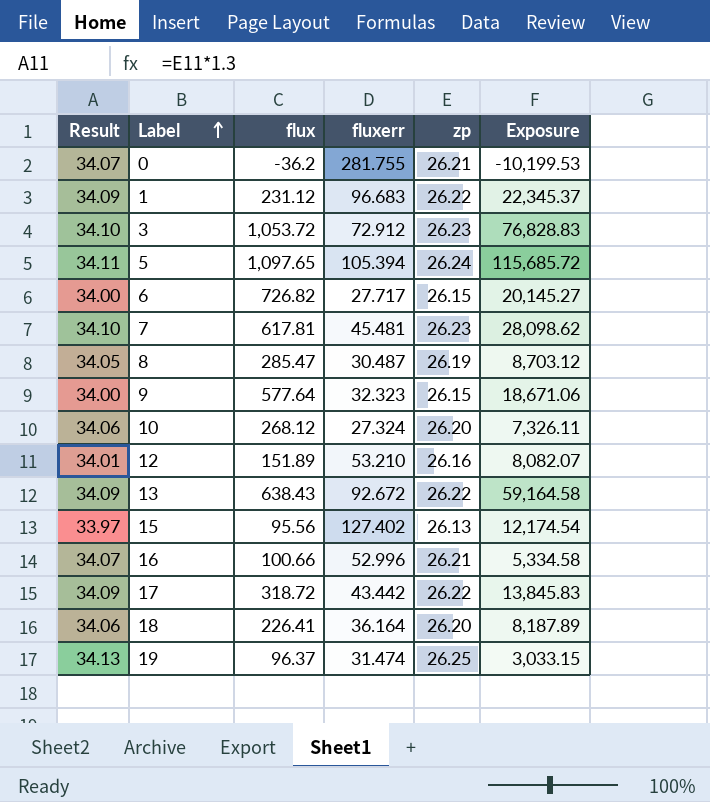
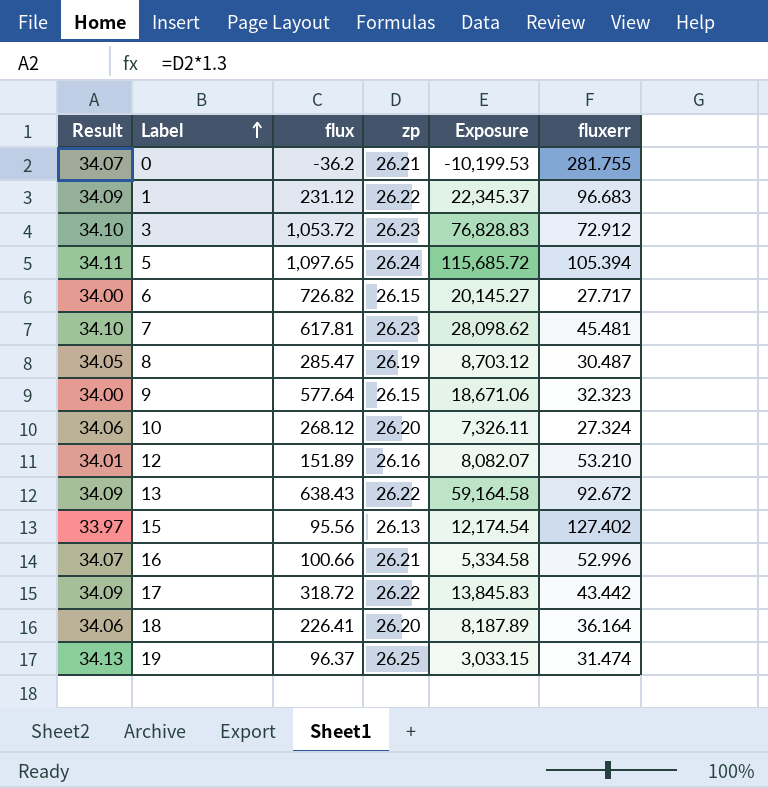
column fluxerr | position: 4 -> 6

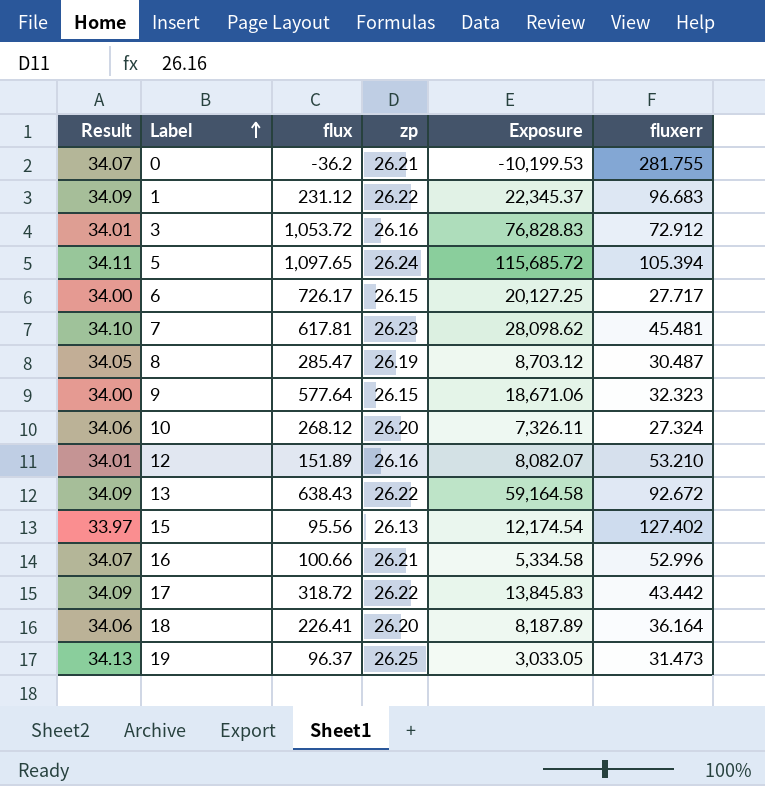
3 | Result: 34.10 -> 34.01
3 | zp: 26.23 -> 26.16
6 | flux: 726.82 -> 726.17
6 | Exposure: 20,145.27 -> 20,127.25
19 | Exposure: 3,033.15 -> 3,033.05
19 | fluxerr: 31.474 -> 31.473

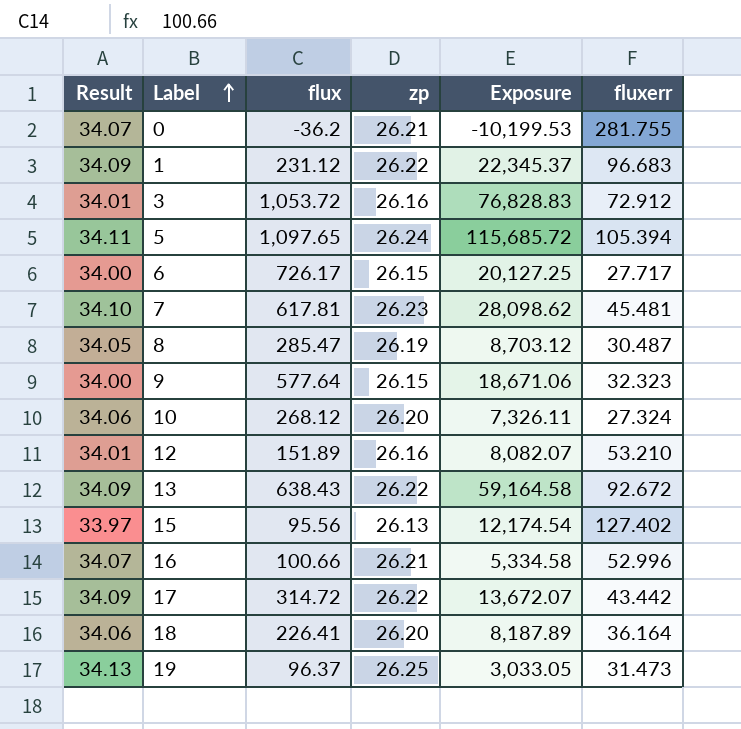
17 | flux: 318.72 -> 314.72
17 | Exposure: 13,845.83 -> 13,672.07

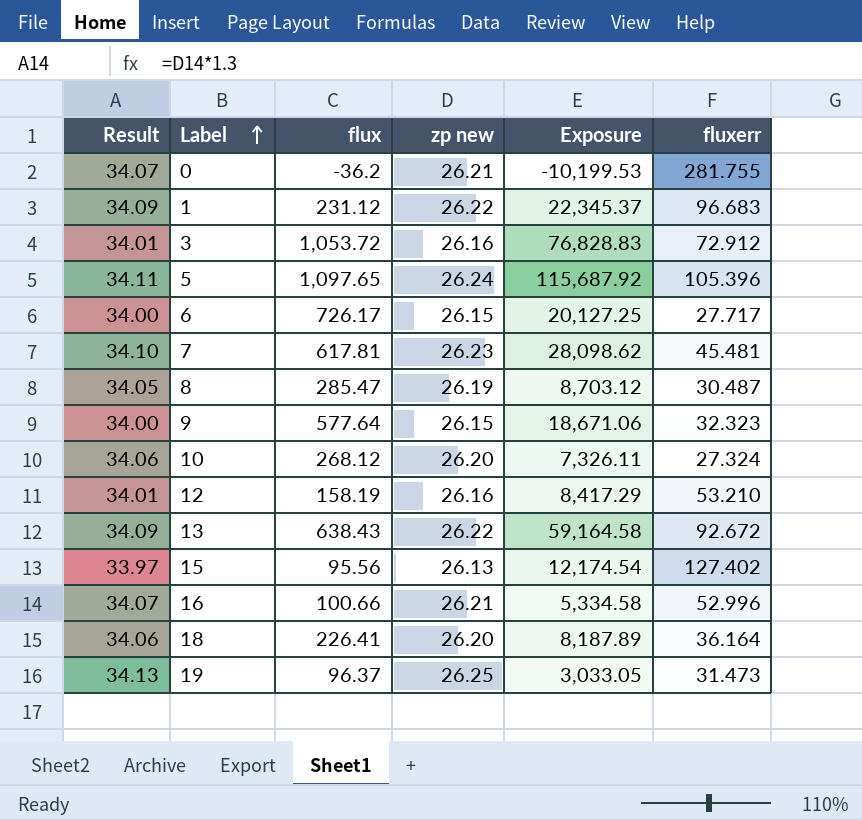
column name: zp -> zp new
row 17: 34.09 | 314.72 | 26.22 | 13,672.07 | 43.442 -> none
5 | Exposure: 115,685.72 -> 115,687.92
5 | fluxerr: 105.394 -> 105.396
12 | flux: 151.89 -> 158.19
12 | Exposure: 8,082.07 -> 8,417.29

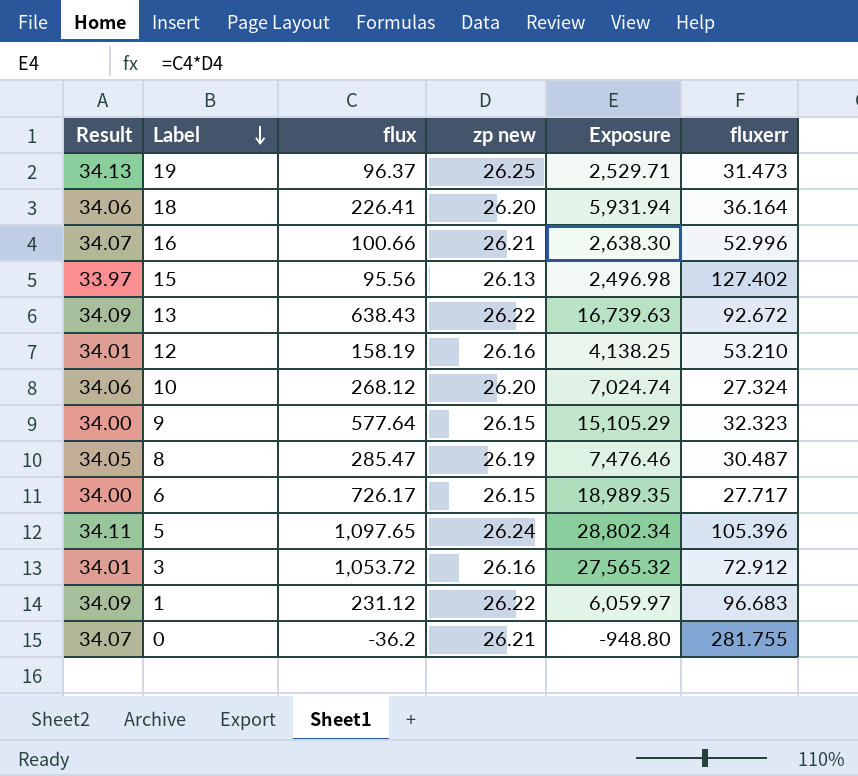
row order: Label ascending -> Label descending
column Exposure | formula: [flux] * [fluxerr] -> [flux] * [zp new]
row 7: 34.10 | 617.81 | 26.23 | 28,098.62 | 45.481 -> none

